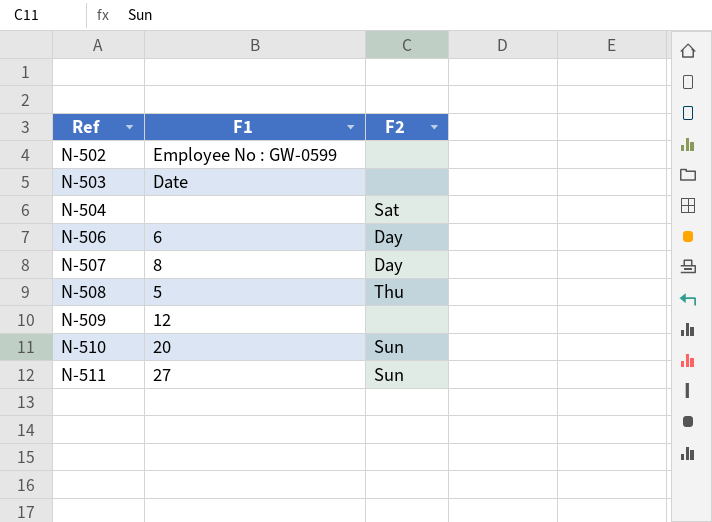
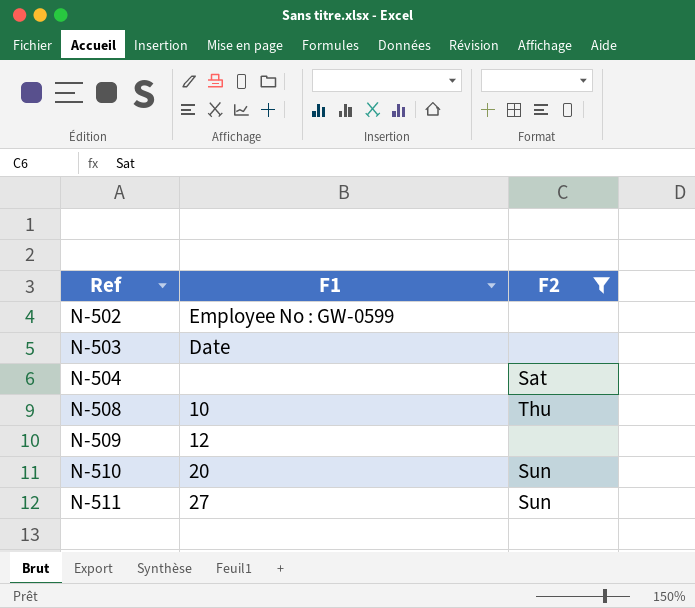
filter: none -> F2 != Day
N-508 | F1: 5 -> 10

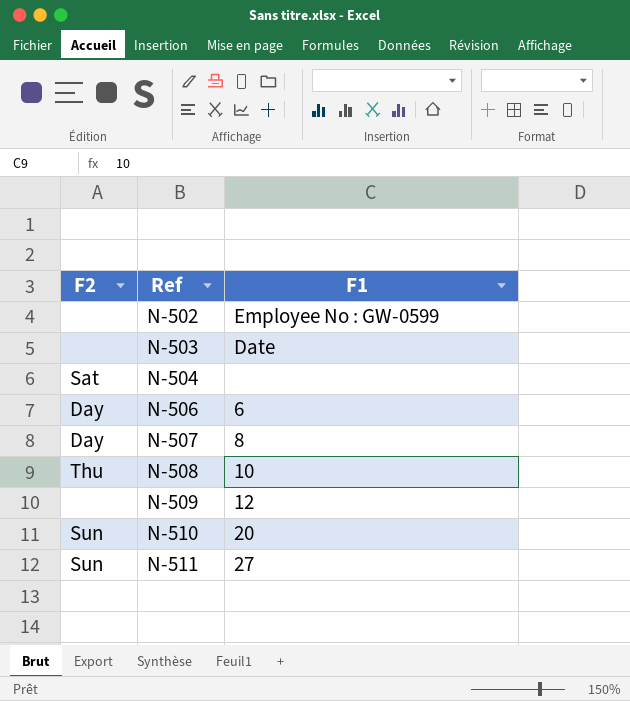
filter: F2 != Day -> none
column F2 | position: 3 -> 1

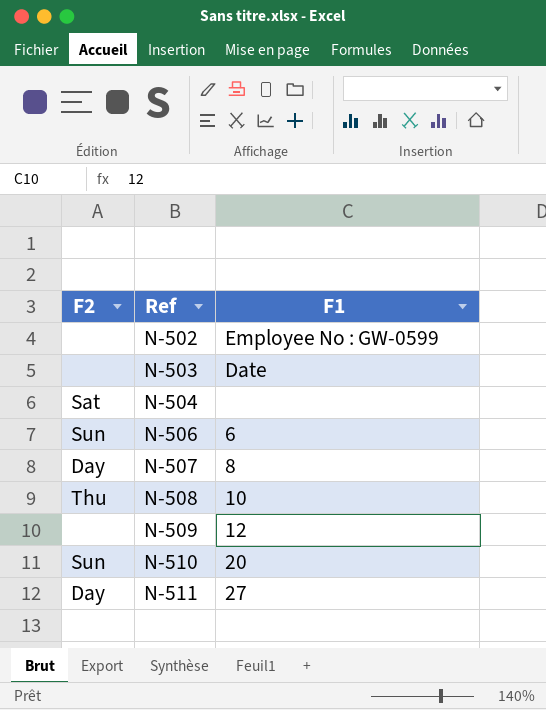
N-506 | F2: Day -> Sun
N-511 | F2: Sun -> Day

